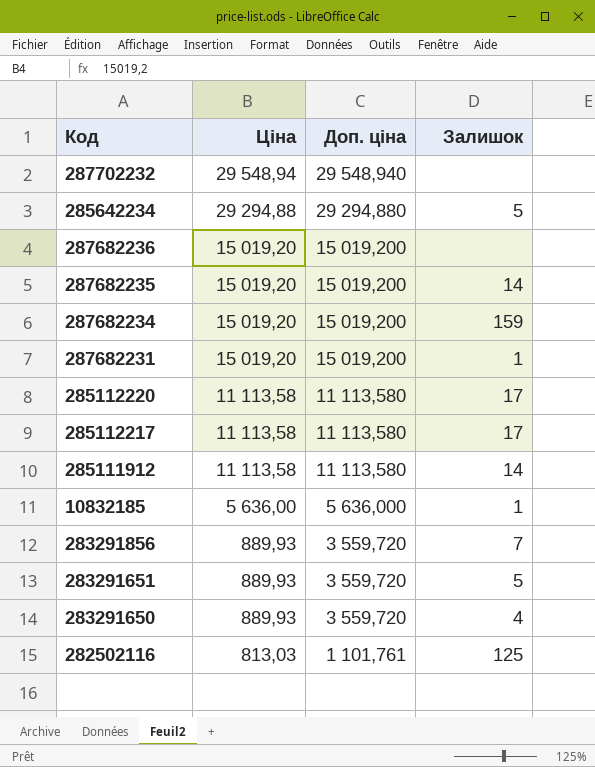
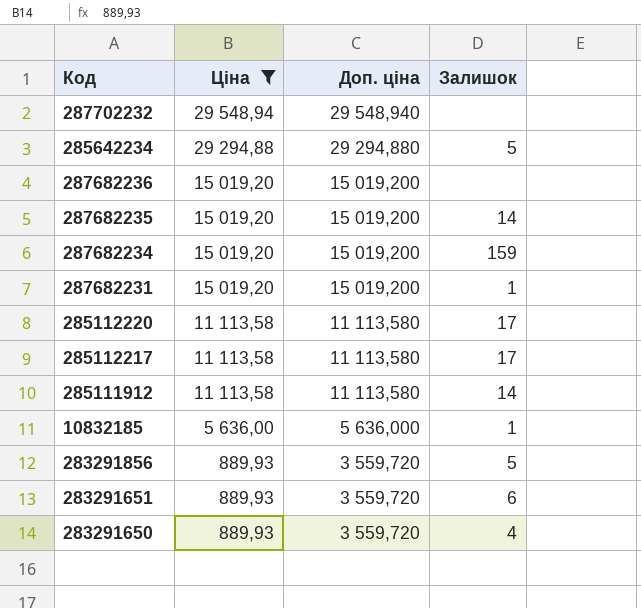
filter: none -> Ціна != 813,03
283291856 | Залишок: 7 -> 5
283291651 | Залишок: 5 -> 6

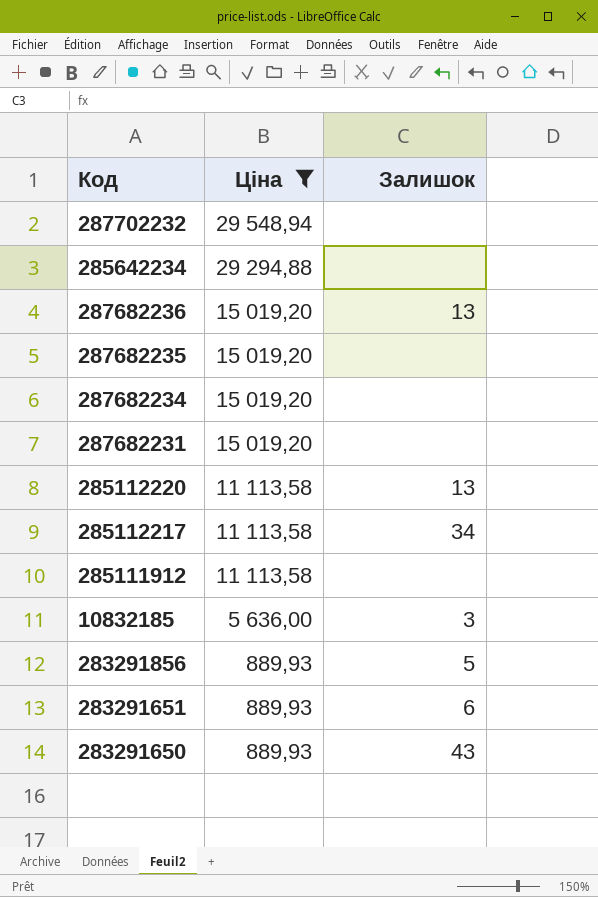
column Доп. ціна | position: 3 -> none
285642234 | Залишок: 5 -> none
287682236 | Залишок: none -> 13
287682235 | Залишок: 14 -> none
287682234 | Залишок: 159 -> none
287682231 | Залишок: 1 -> none
285112220 | Залишок: 17 -> 13
285112217 | Залишок: 17 -> 34
285111912 | Залишок: 14 -> none
10832185 | Залишок: 1 -> 3
283291650 | Залишок: 4 -> 43

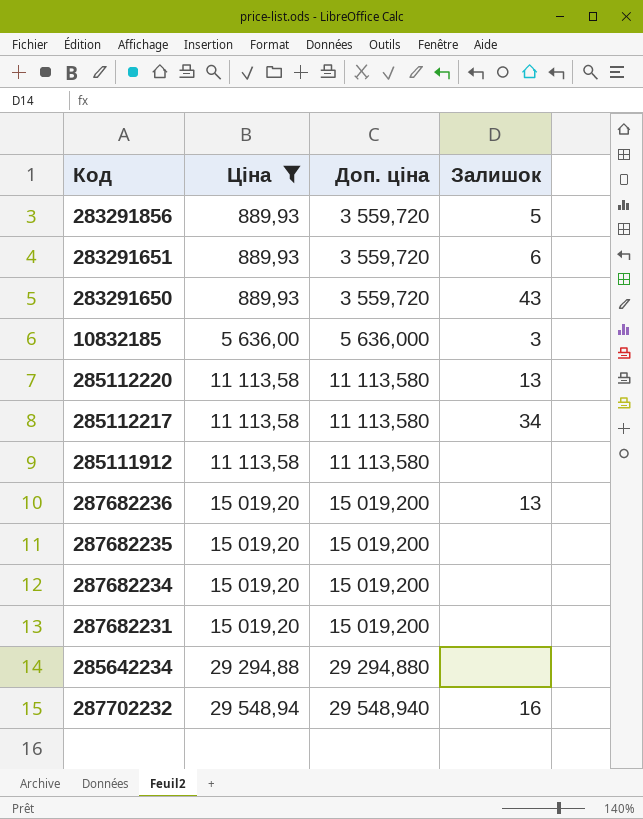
row order: Ціна descending -> Ціна ascending
column Доп. ціна | position: none -> 3
287702232 | Залишок: none -> 16

